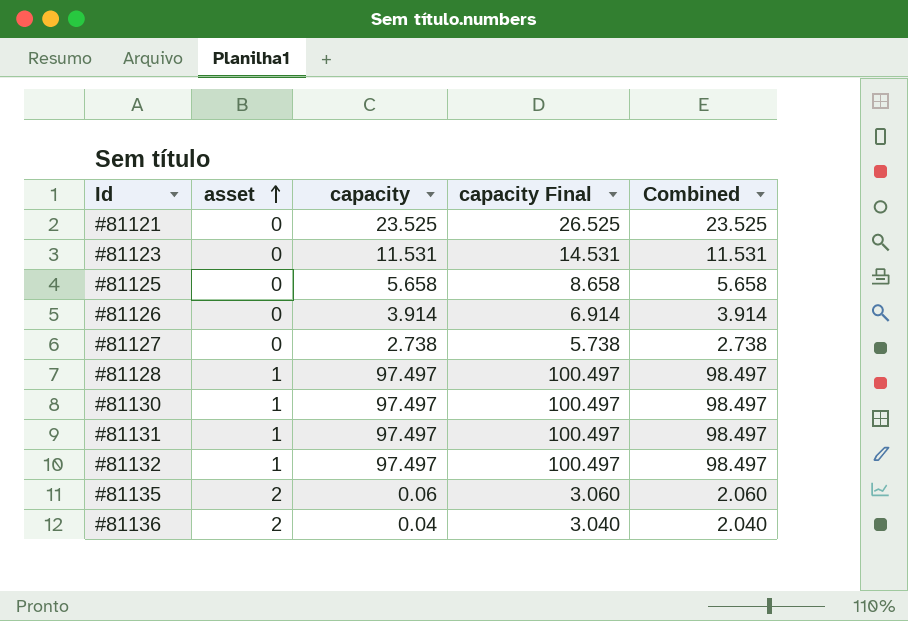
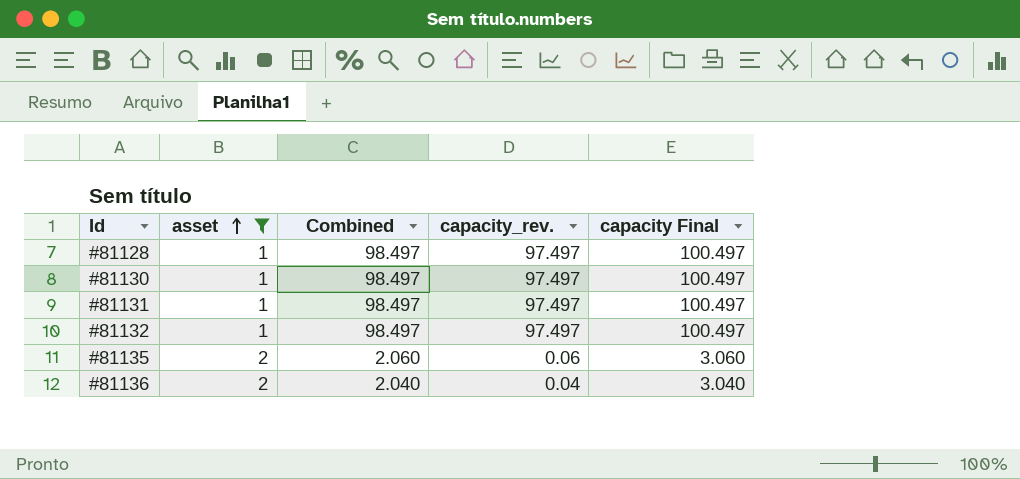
filter: none -> asset != 0
column Combined | position: 5 -> 3
column name: capacity -> capacity_rev.

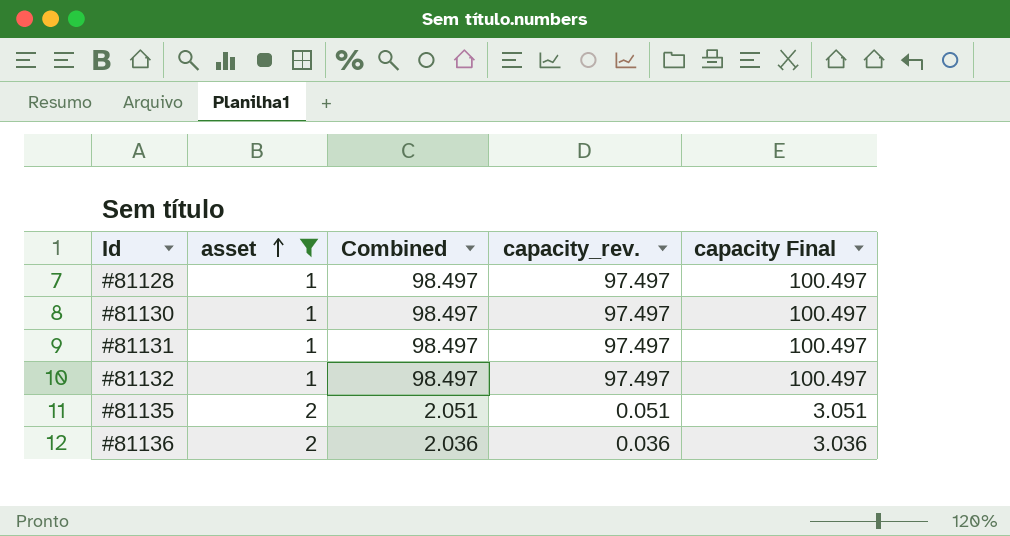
#81135 | Combined: 2.060 -> 2.051
#81135 | capacity_rev.: 0.06 -> 0.051
#81135 | capacity Final: 3.060 -> 3.051
#81136 | Combined: 2.040 -> 2.036
#81136 | capacity_rev.: 0.04 -> 0.036
#81136 | capacity Final: 3.040 -> 3.036

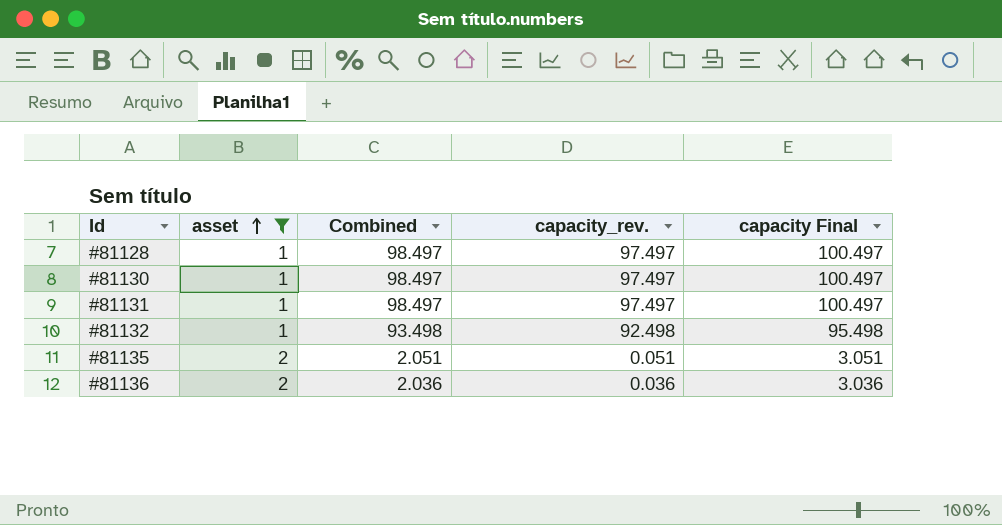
#81132 | Combined: 98.497 -> 93.498
#81132 | capacity_rev.: 97.497 -> 92.498
#81132 | capacity Final: 100.497 -> 95.498

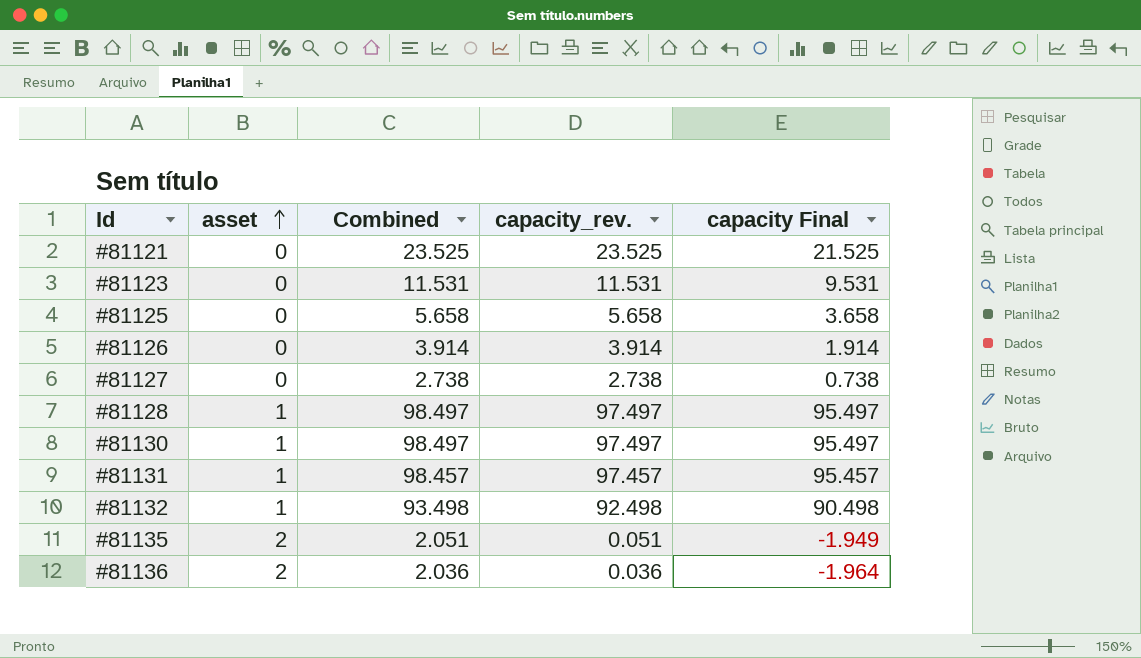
filter: asset != 0 -> none
column capacity Final | formula: [capacity_rev.] + 3 -> [capacity_rev.] - 2
#81131 | Combined: 98.497 -> 98.457
#81131 | capacity_rev.: 97.497 -> 97.457

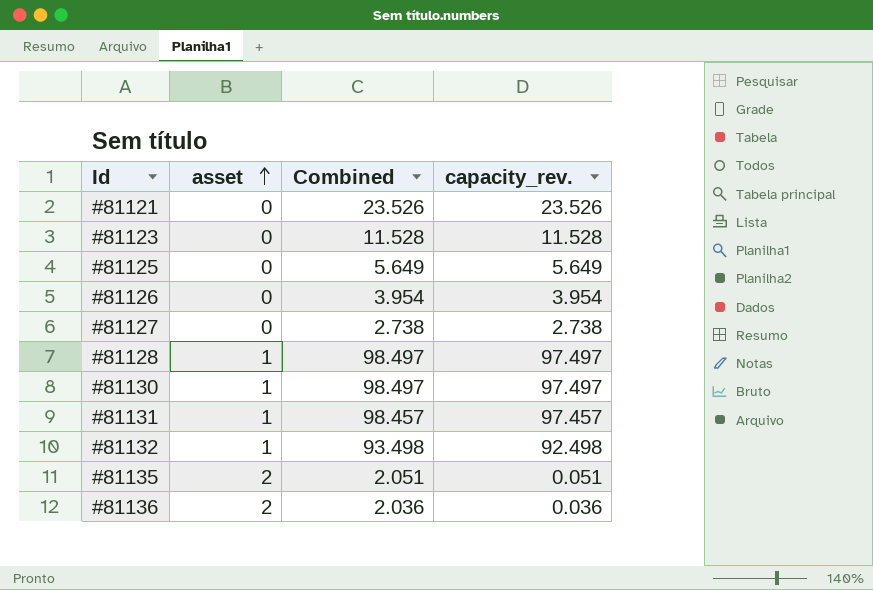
column capacity Final | formula: [capacity_rev.] - 2 -> none
#81121 | Combined: 23.525 -> 23.526
#81121 | capacity_rev.: 23.525 -> 23.526
#81123 | Combined: 11.531 -> 11.528
#81123 | capacity_rev.: 11.531 -> 11.528
#81125 | Combined: 5.658 -> 5.649
#81125 | capacity_rev.: 5.658 -> 5.649
#81126 | Combined: 3.914 -> 3.954
#81126 | capacity_rev.: 3.914 -> 3.954

